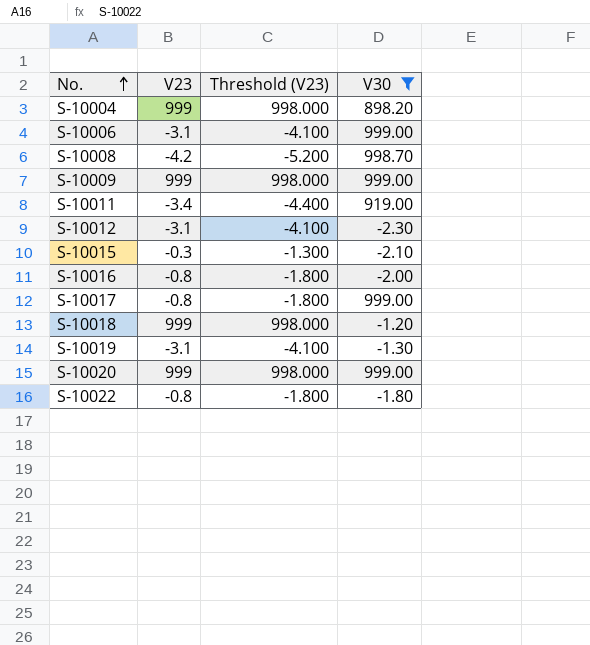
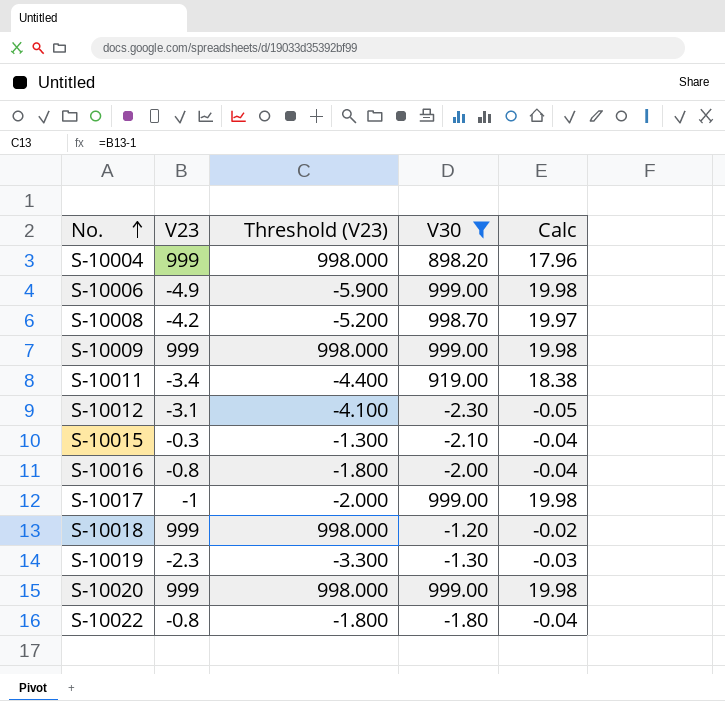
column Calc | formula: none -> [V30] * 0.02
S-10006 | V23: -3.1 -> -4.9
S-10006 | Threshold (V23): -4.100 -> -5.900
S-10017 | V23: -0.8 -> -1
S-10017 | Threshold (V23): -1.800 -> -2.000
S-10019 | V23: -3.1 -> -2.3
S-10019 | Threshold (V23): -4.100 -> -3.300

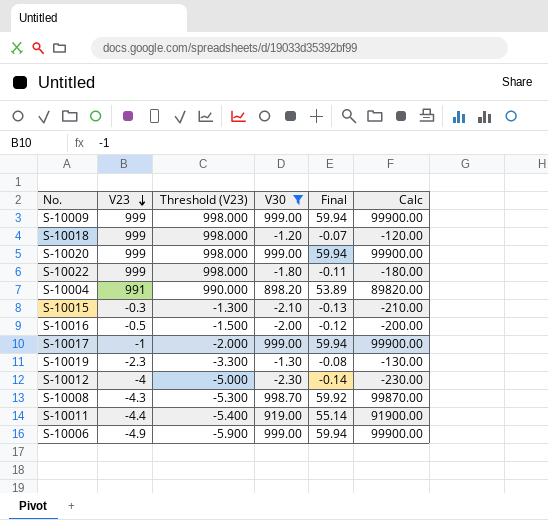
row order: No. ascending -> V23 descending
column Final | formula: none -> [V30] * 0.06
column Calc | formula: [V30] * 0.02 -> [V30] * 100
S-10022 | V23: -0.8 -> 999
S-10022 | Threshold (V23): -1.800 -> 998.000
S-10004 | V23: 999 -> 991
S-10004 | Threshold (V23): 998.000 -> 990.000
S-10016 | V23: -0.8 -> -0.5
S-10016 | Threshold (V23): -1.800 -> -1.500
S-10012 | V23: -3.1 -> -4
S-10012 | Threshold (V23): -4.100 -> -5.000
S-10008 | V23: -4.2 -> -4.3
S-10008 | Threshold (V23): -5.200 -> -5.300
S-10011 | V23: -3.4 -> -4.4
S-10011 | Threshold (V23): -4.400 -> -5.400

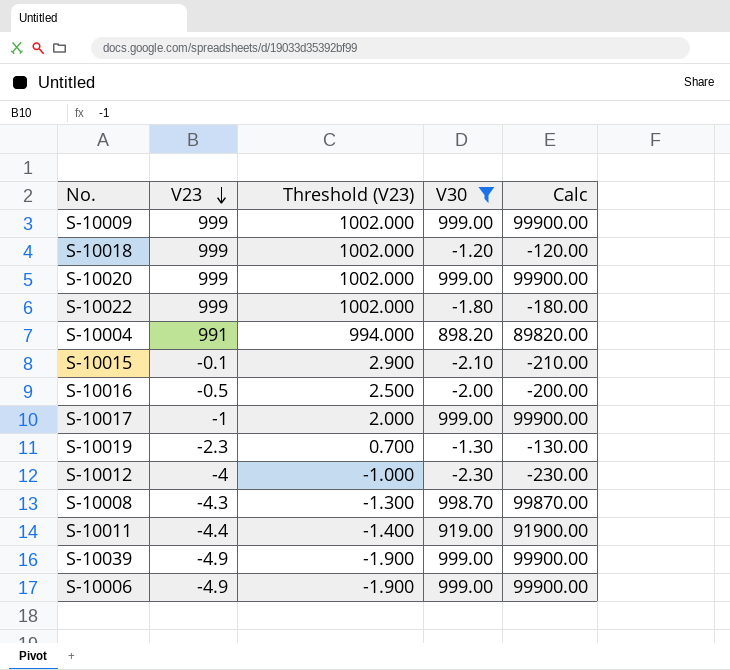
column Final | formula: [V30] * 0.06 -> none
column Threshold (V23) | formula: [V23] - 1 -> [V23] + 3
S-10015 | V23: -0.3 -> -0.1
row S-10039: none -> -4.9 | -1.900 | 999.00 | 99900.00

